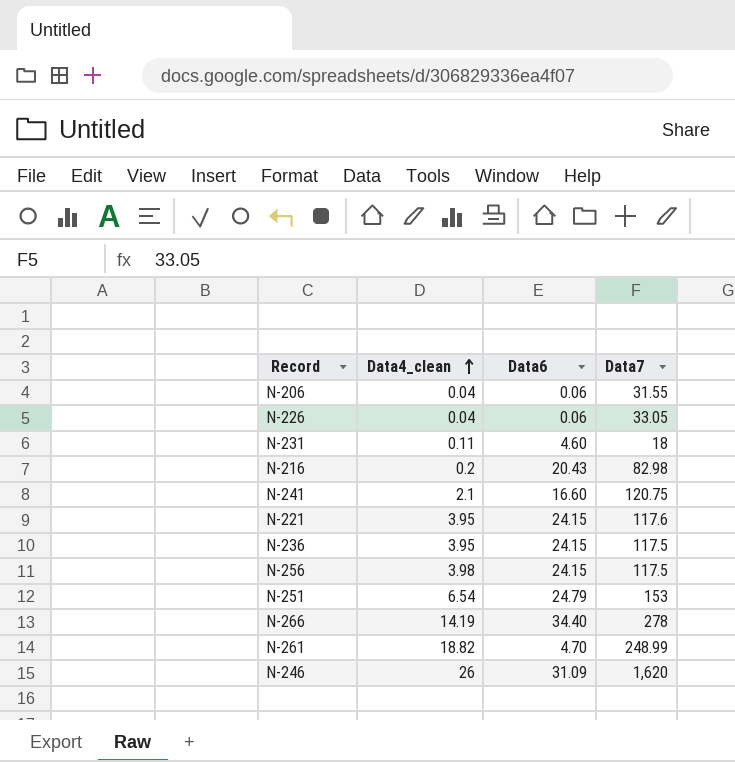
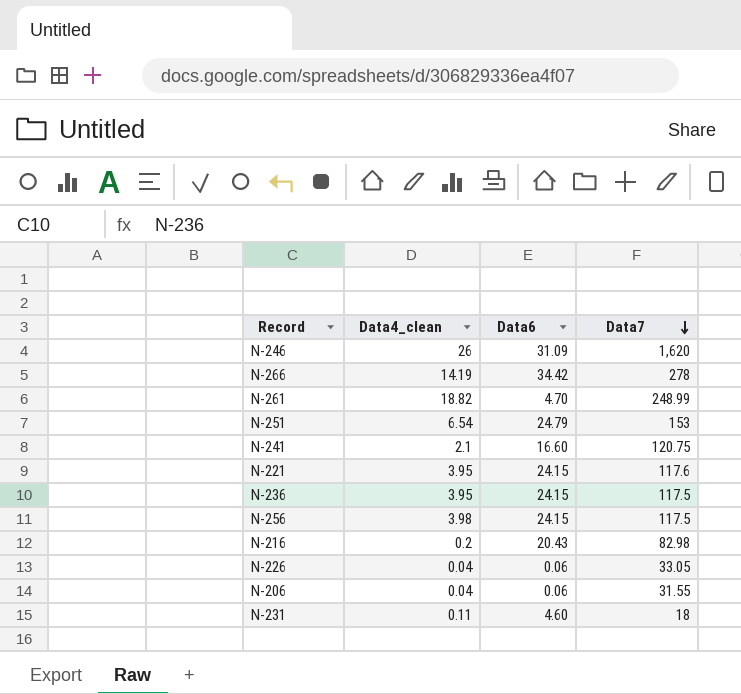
row order: Data4_clean ascending -> Data7 descending
N-266 | Data6: 34.40 -> 34.42

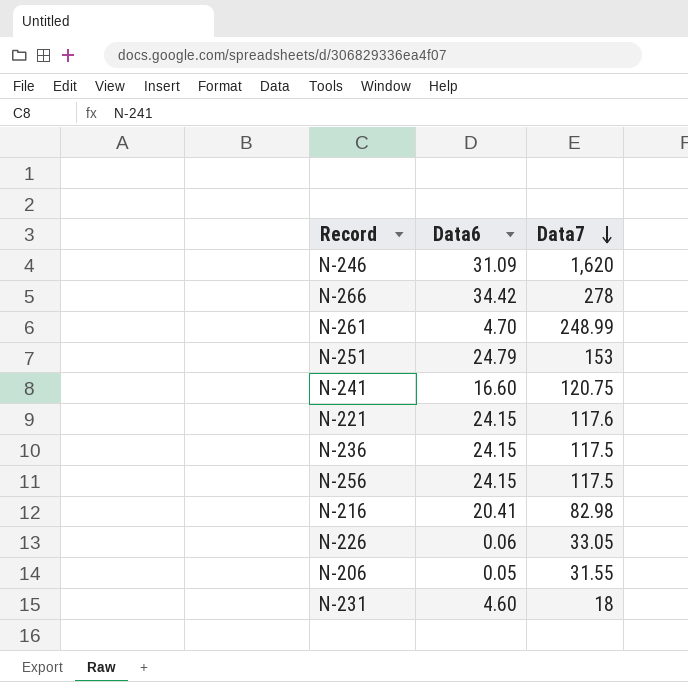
column Data4_clean | position: 2 -> none
N-216 | Data6: 20.43 -> 20.41
N-206 | Data6: 0.06 -> 0.05

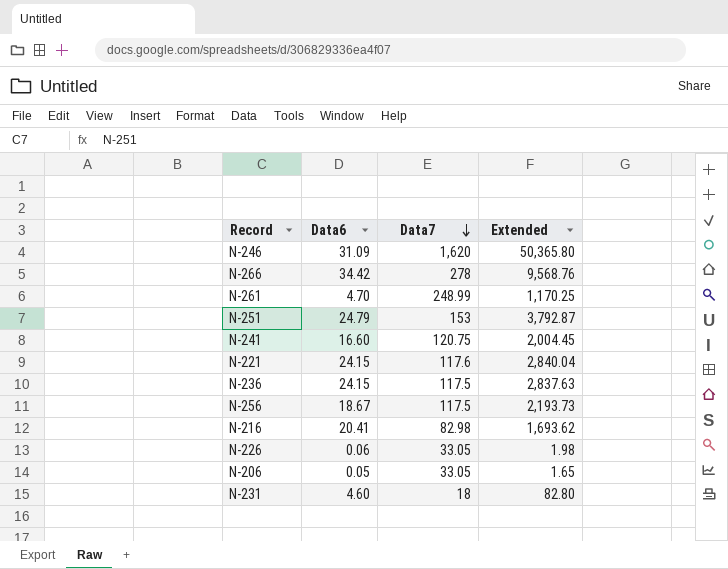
column Extended | formula: none -> [Data6] * [Data7]
N-256 | Data6: 24.15 -> 18.67
N-206 | Data7: 31.55 -> 33.05

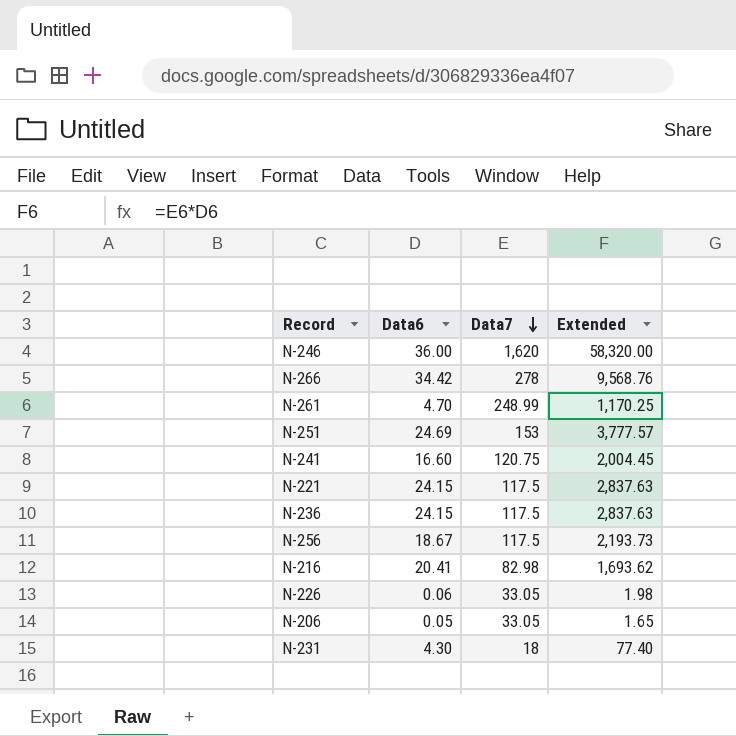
N-246 | Data6: 31.09 -> 36.00
N-246 | Extended: 50,365.80 -> 58,320.00
N-251 | Data6: 24.79 -> 24.69
N-251 | Extended: 3,792.87 -> 3,777.57
N-221 | Data7: 117.6 -> 117.5
N-221 | Extended: 2,840.04 -> 2,837.63
N-231 | Data6: 4.60 -> 4.30
N-231 | Extended: 82.80 -> 77.40

